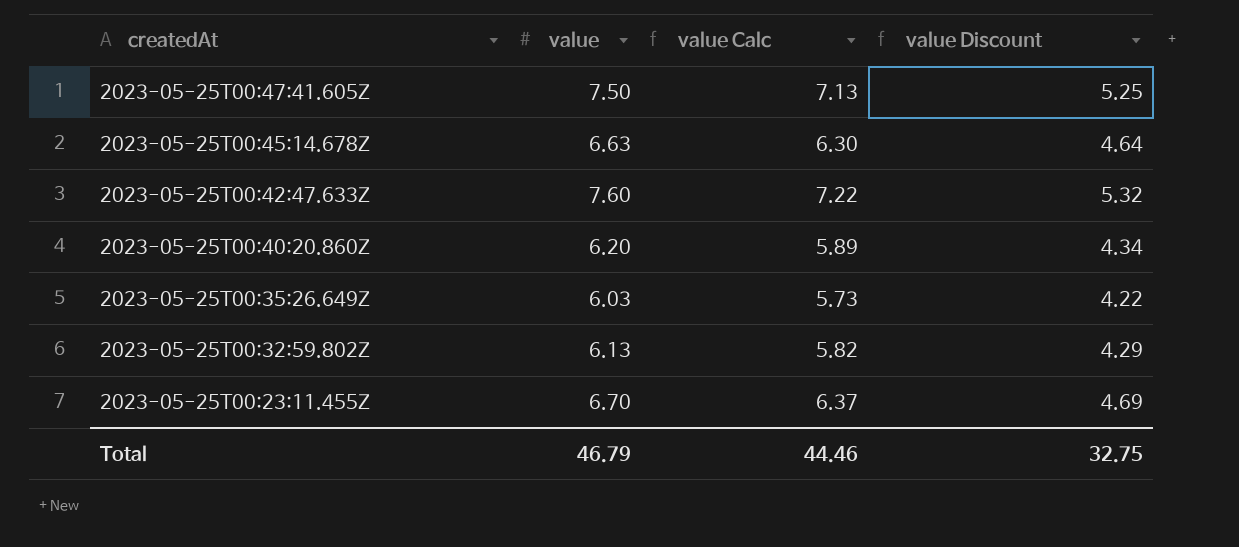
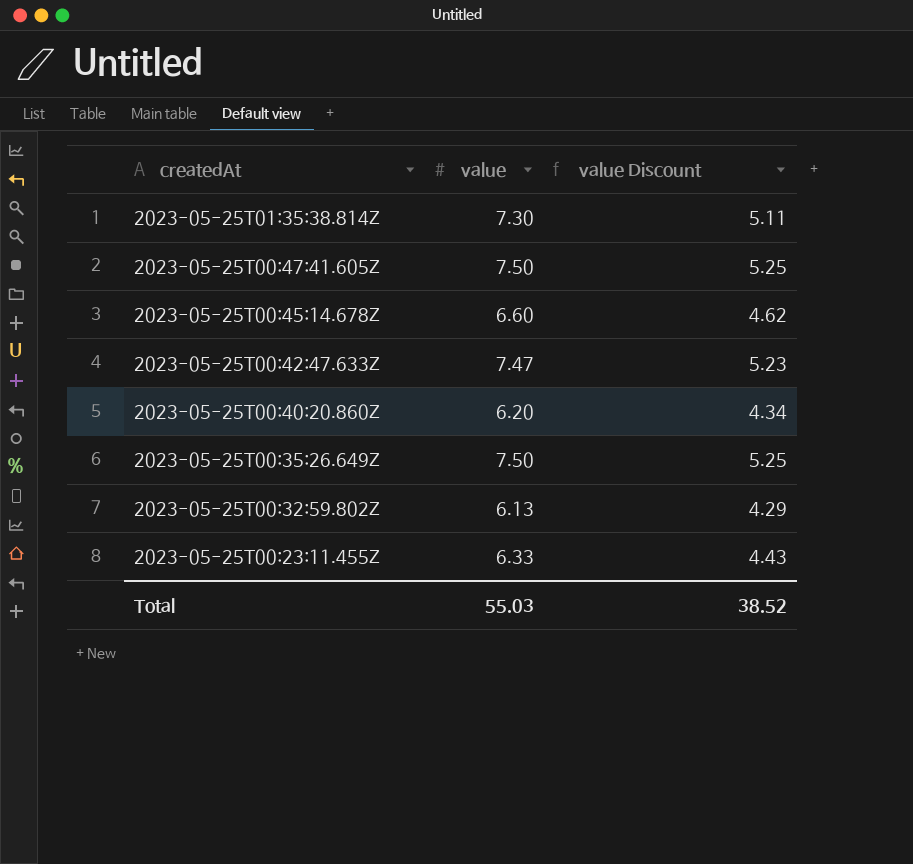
column value Calc | formula: [value] * 0.95 -> none
row 2023-05-25T01:35:38.814Z: none -> 7.30 | 5.11
2023-05-25T00:45:14.678Z | value: 6.63 -> 6.60
2023-05-25T00:45:14.678Z | value Discount: 4.64 -> 4.62
2023-05-25T00:42:47.633Z | value: 7.60 -> 7.47
2023-05-25T00:42:47.633Z | value Discount: 5.32 -> 5.23
2023-05-25T00:35:26.649Z | value: 6.03 -> 7.50
2023-05-25T00:35:26.649Z | value Discount: 4.22 -> 5.25
2023-05-25T00:23:11.455Z | value: 6.70 -> 6.33
2023-05-25T00:23:11.455Z | value Discount: 4.69 -> 4.43
Total | value: 46.79 -> 55.03
Total | value Discount: 32.75 -> 38.52

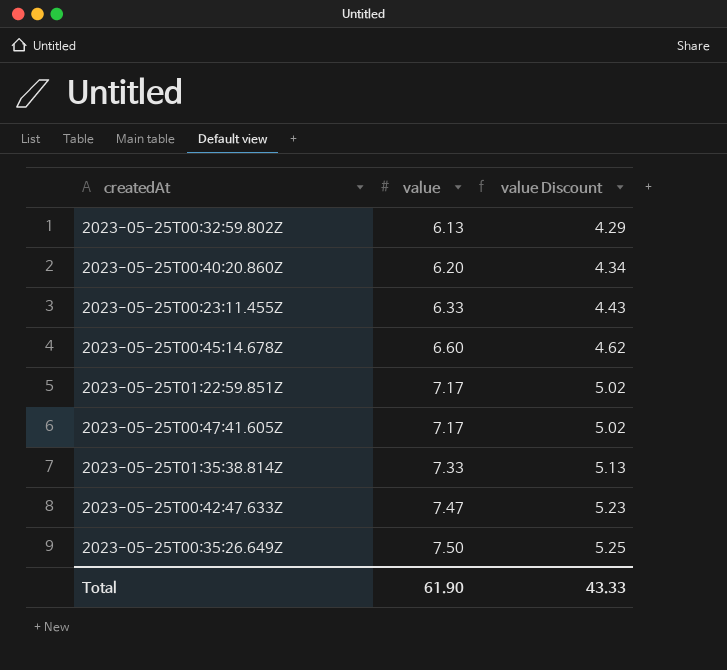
row order: createdAt descending -> value ascending
row 2023-05-25T01:22:59.851Z: none -> 7.17 | 5.02
2023-05-25T00:47:41.605Z | value: 7.50 -> 7.17
2023-05-25T00:47:41.605Z | value Discount: 5.25 -> 5.02
2023-05-25T01:35:38.814Z | value: 7.30 -> 7.33
2023-05-25T01:35:38.814Z | value Discount: 5.11 -> 5.13
Total | value: 55.03 -> 61.90
Total | value Discount: 38.52 -> 43.33

